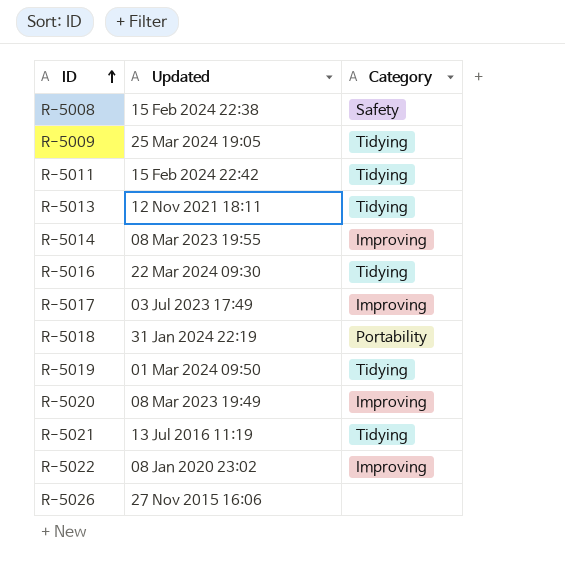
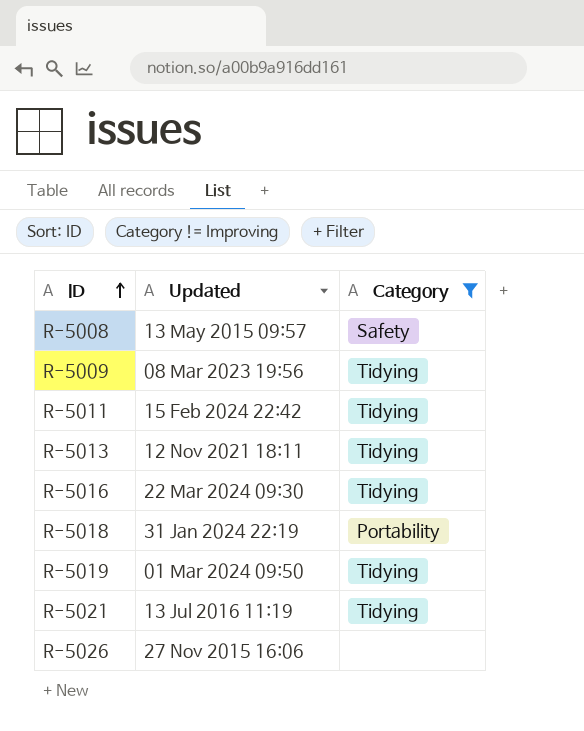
filter: none -> Category != Improving
R-5008 | Updated: 15 Feb 2024 22:38 -> 13 May 2015 09:57
R-5009 | Updated: 25 Mar 2024 19:05 -> 08 Mar 2023 19:56

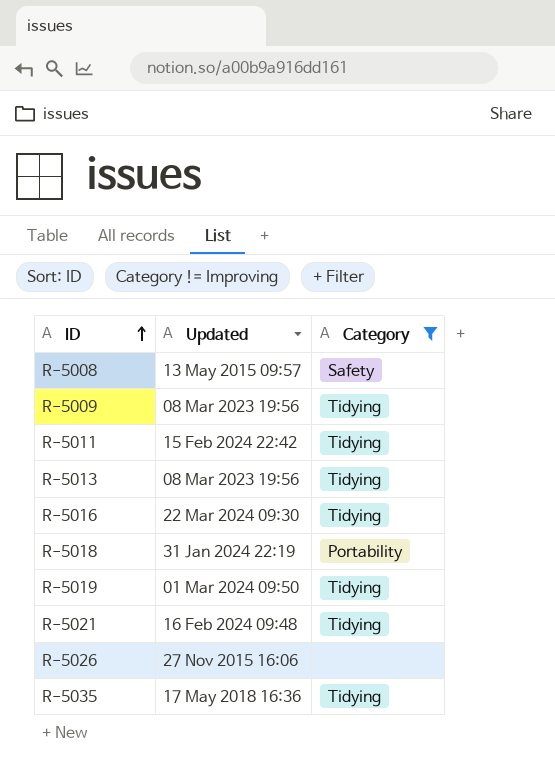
R-5013 | Updated: 12 Nov 2021 18:11 -> 08 Mar 2023 19:56
R-5021 | Updated: 13 Jul 2016 11:19 -> 16 Feb 2024 09:48
row R-5035: none -> 17 May 2018 16:36 | Tidying

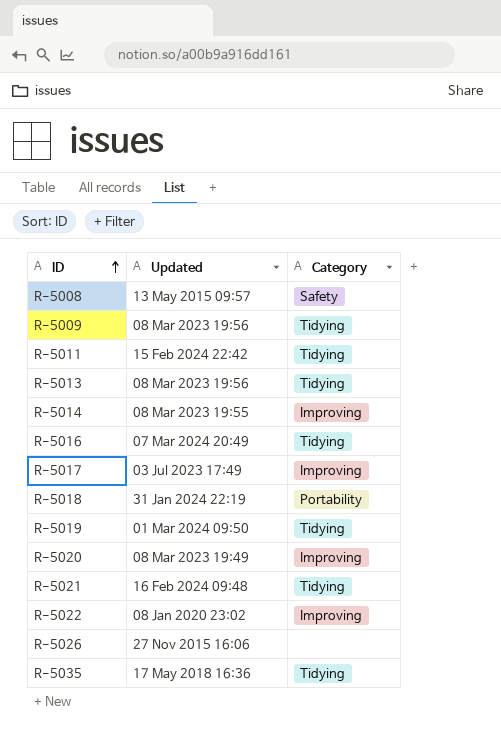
filter: Category != Improving -> none
R-5016 | Updated: 22 Mar 2024 09:30 -> 07 Mar 2024 20:49

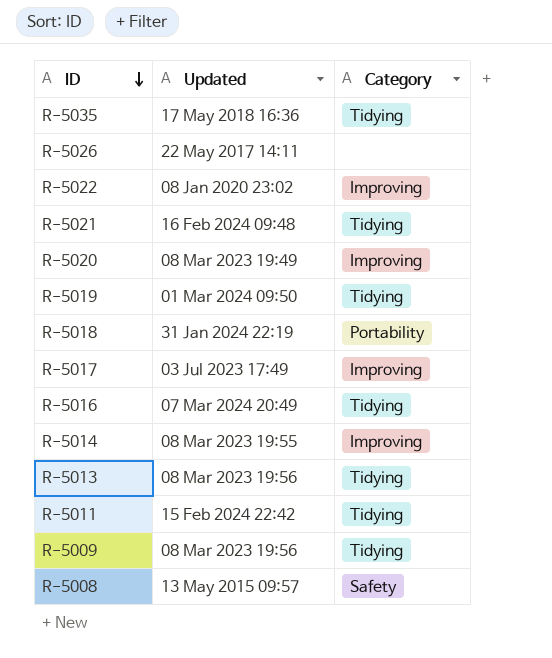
row order: ID ascending -> ID descending
R-5026 | Updated: 27 Nov 2015 16:06 -> 22 May 2017 14:11

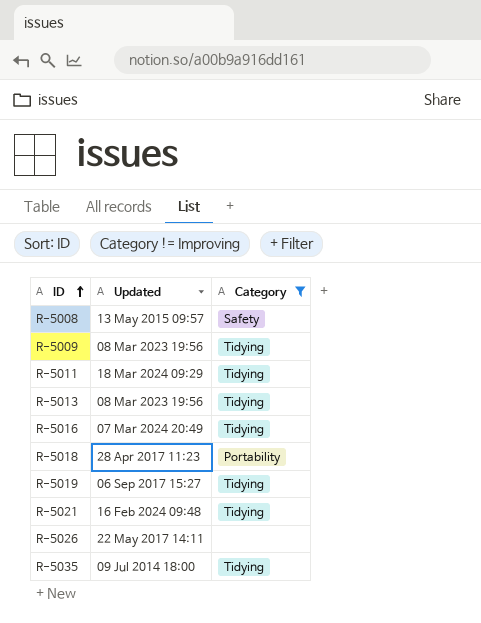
filter: none -> Category != Improving
row order: ID descending -> ID ascending
R-5011 | Updated: 15 Feb 2024 22:42 -> 18 Mar 2024 09:29
R-5018 | Updated: 31 Jan 2024 22:19 -> 28 Apr 2017 11:23
R-5019 | Updated: 01 Mar 2024 09:50 -> 06 Sep 2017 15:27
R-5035 | Updated: 17 May 2018 16:36 -> 09 Jul 2014 18:00

